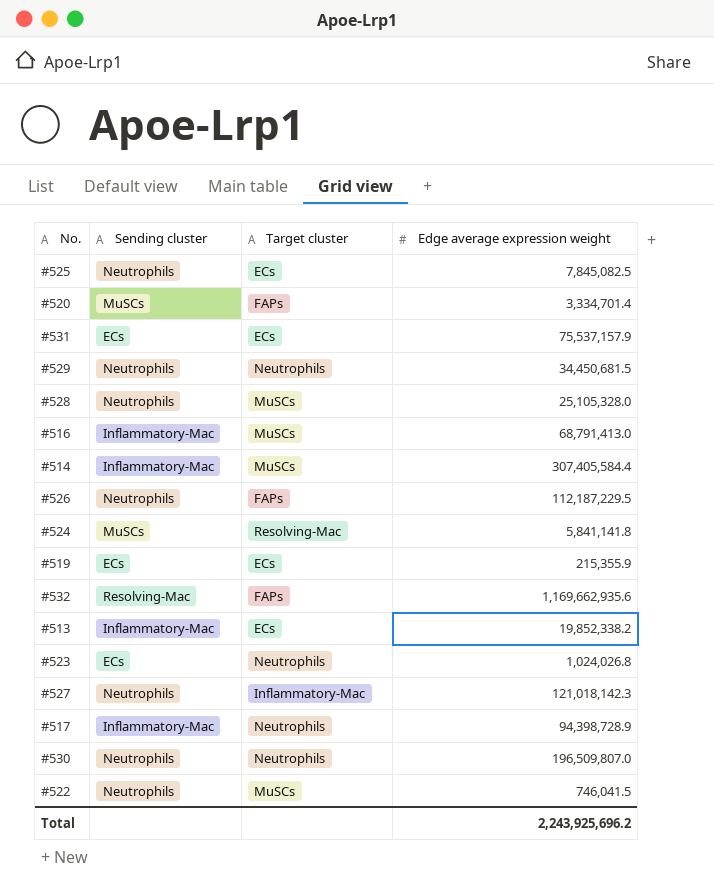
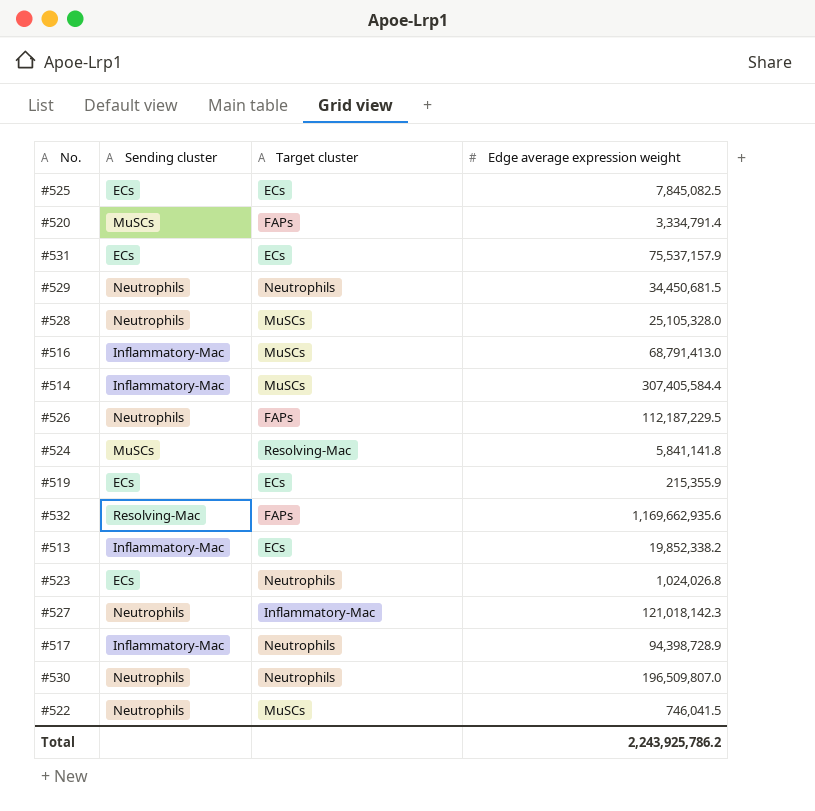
#525 | Sending cluster: Neutrophils -> ECs
#520 | Edge average expression weight: 3,334,701.4 -> 3,334,791.4
Total | Edge average expression weight: 2,243,925,696.2 -> 2,243,925,786.2

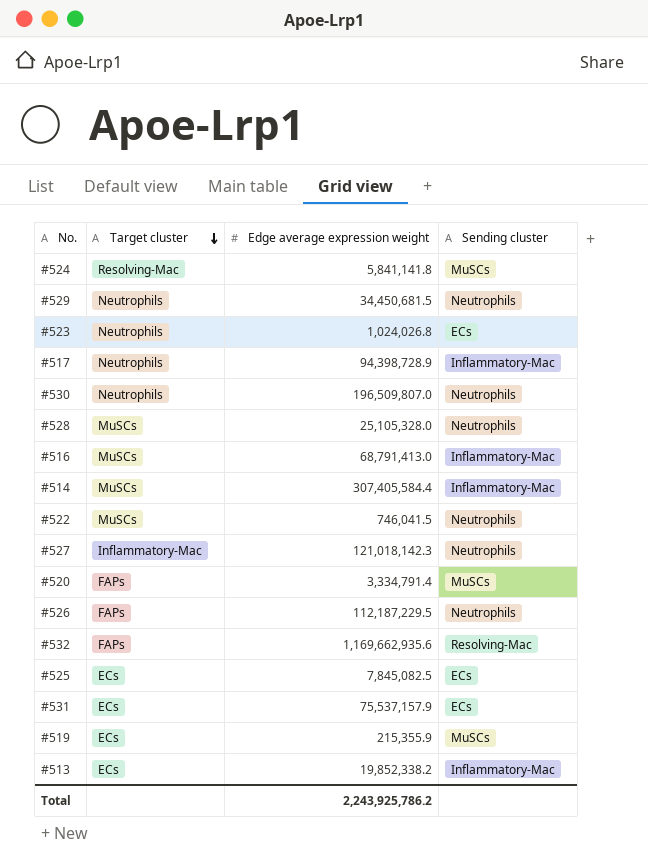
row order: none -> Target cluster descending
column Sending cluster | position: 2 -> 4
#519 | Sending cluster: ECs -> MuSCs

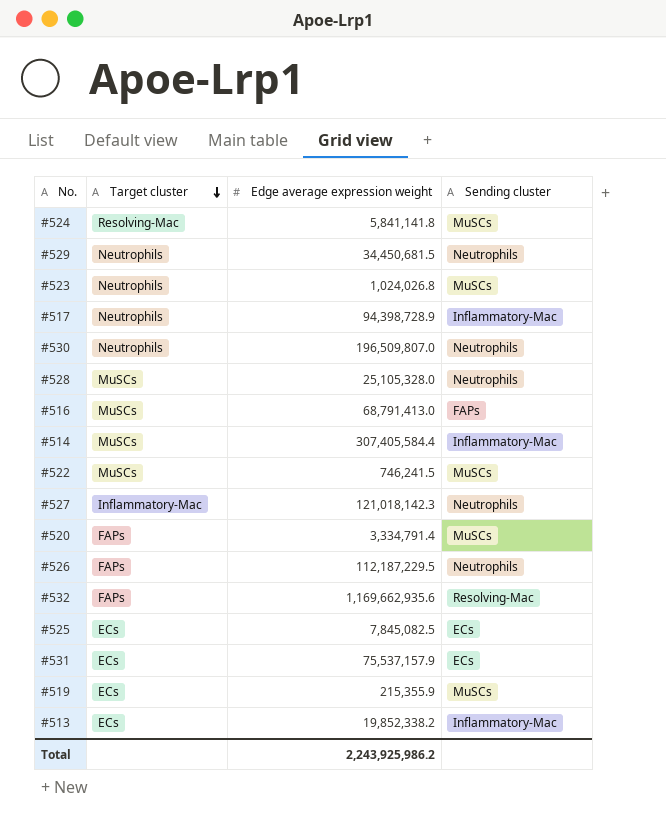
#523 | Sending cluster: ECs -> MuSCs
#516 | Sending cluster: Inflammatory-Mac -> FAPs
#522 | Edge average expression weight: 746,041.5 -> 746,241.5
#522 | Sending cluster: Neutrophils -> MuSCs
Total | Edge average expression weight: 2,243,925,786.2 -> 2,243,925,986.2

